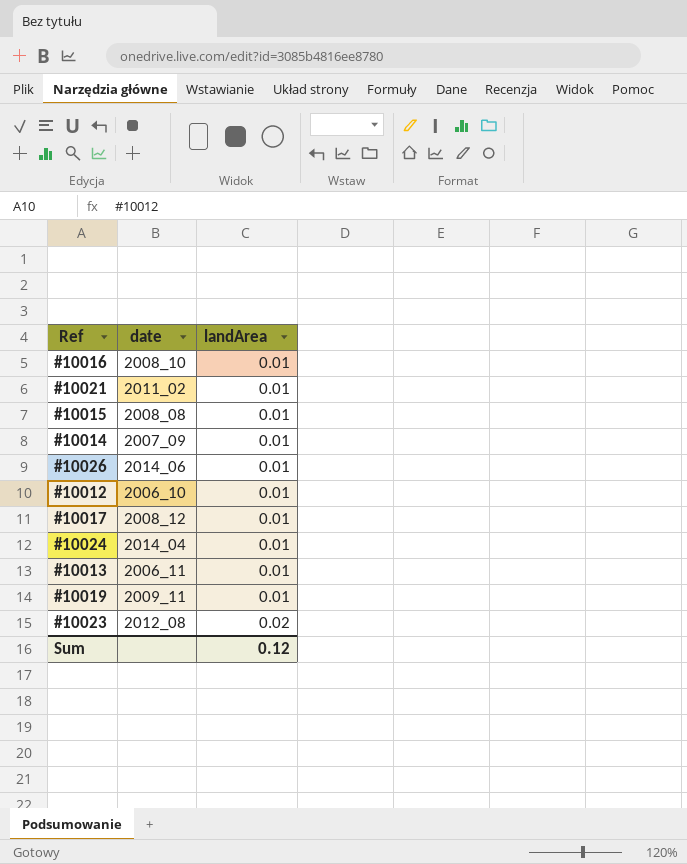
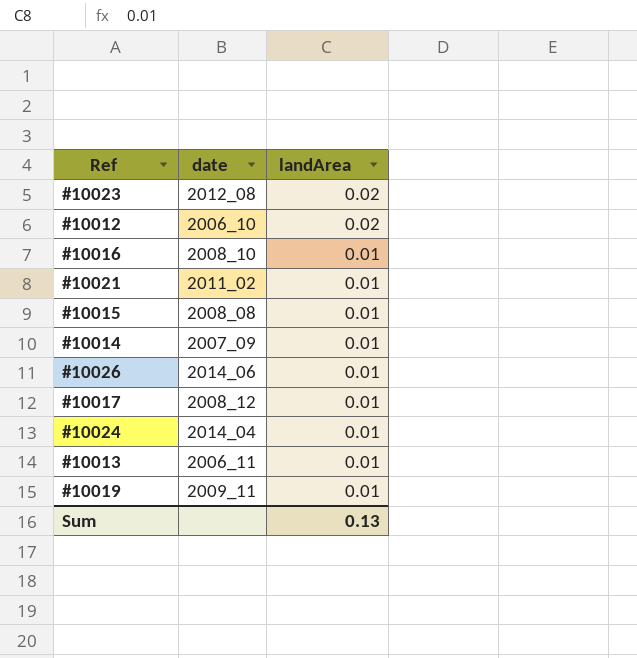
row order: landArea ascending -> landArea descending
#10012 | landArea: 0.01 -> 0.02
Sum | landArea: 0.12 -> 0.13

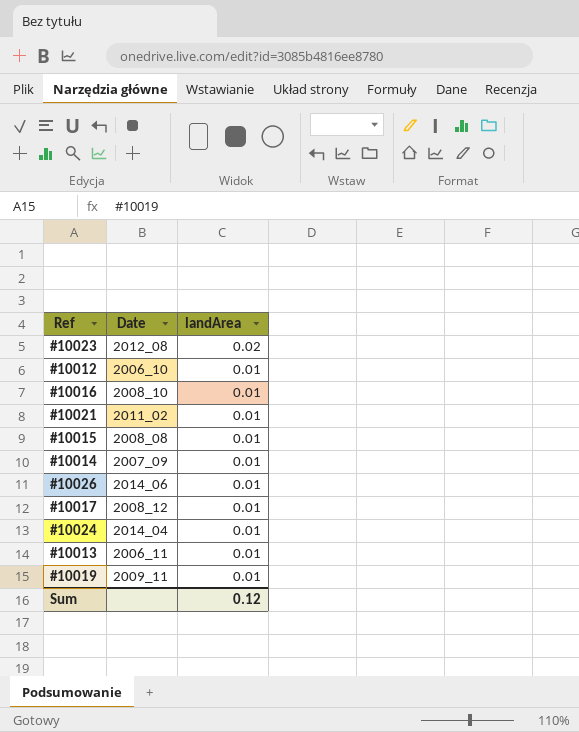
column name: date -> Date
#10012 | landArea: 0.02 -> 0.01
Sum | landArea: 0.13 -> 0.12

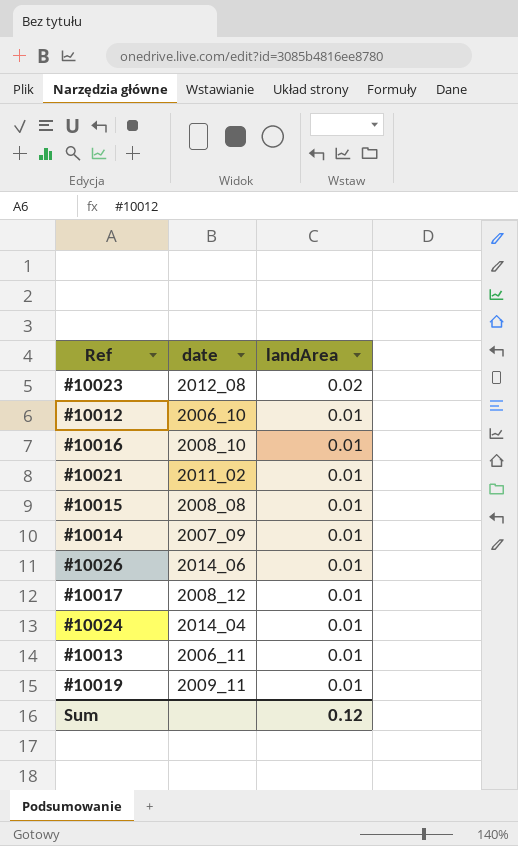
column name: Date -> date

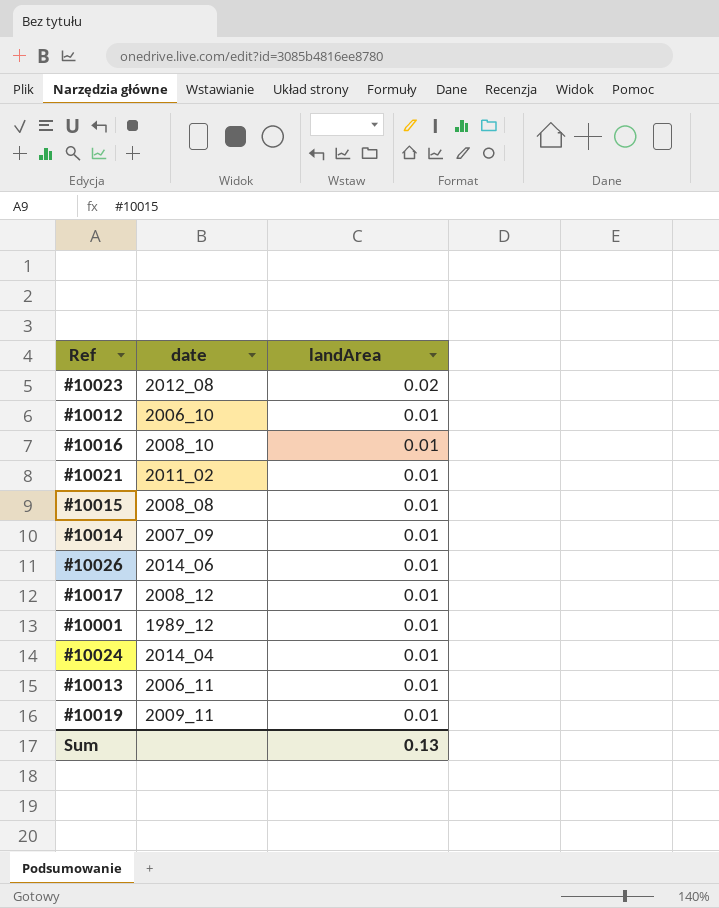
row #10001: none -> 1989_12 | 0.01
Sum | landArea: 0.12 -> 0.13

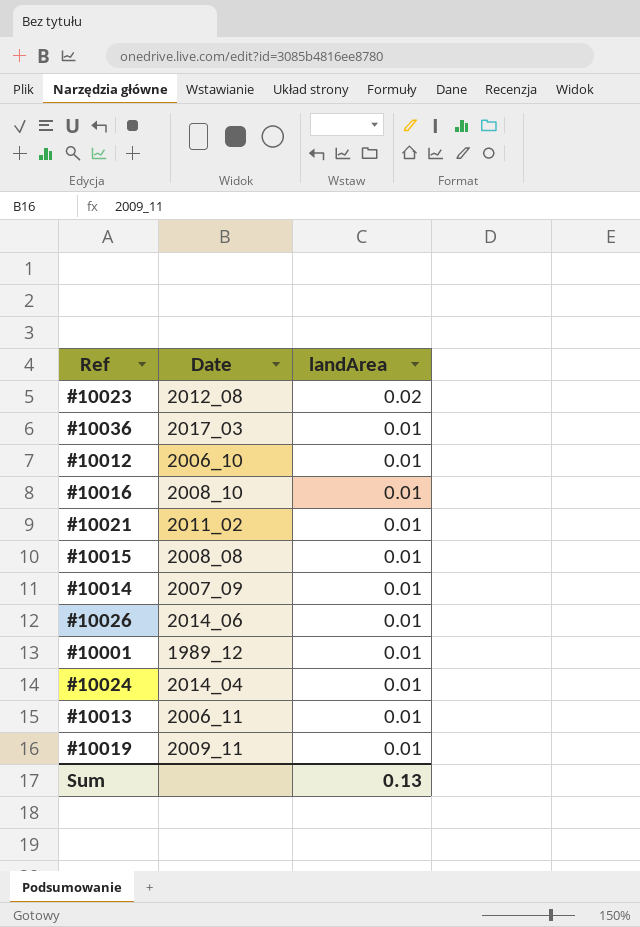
column name: date -> Date
row #10017: 2008_12 | 0.01 -> none
row #10036: none -> 2017_03 | 0.01

